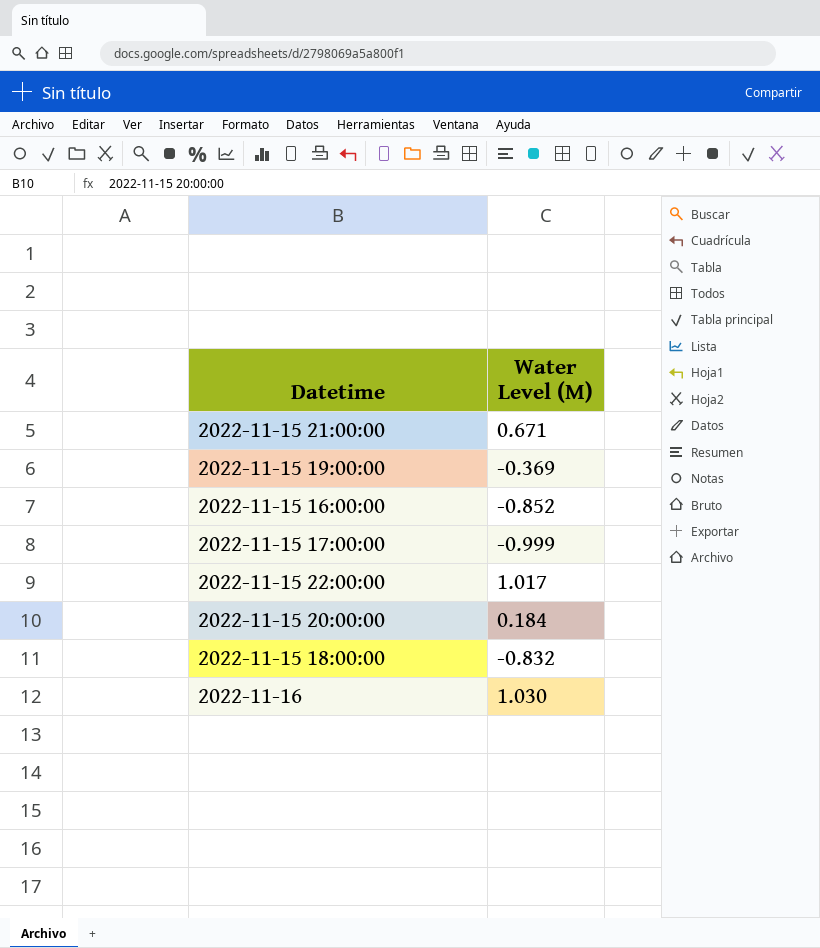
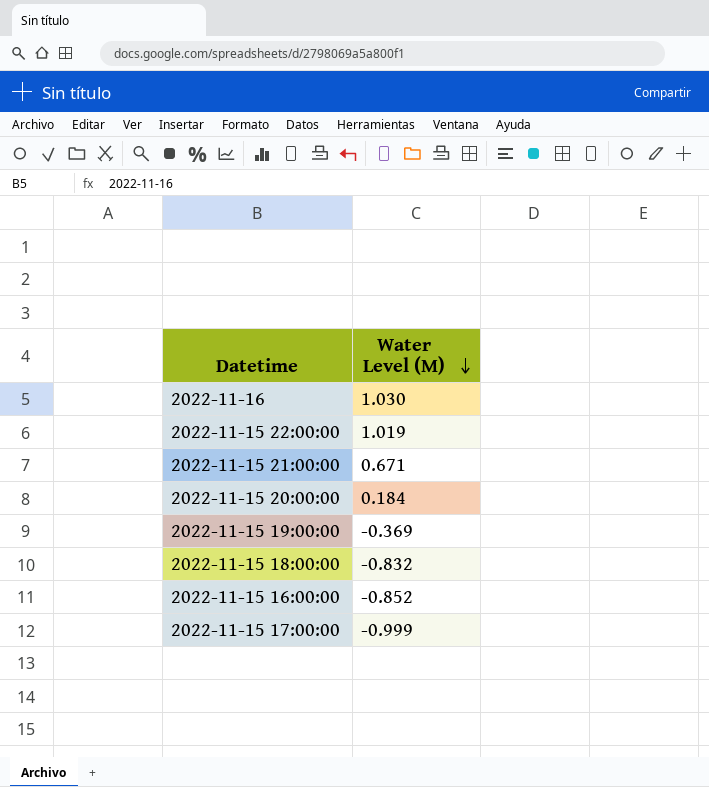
row order: none -> Water Level (M) descending
2022-11-15 22:00:00 | Water Level (M): 1.017 -> 1.019

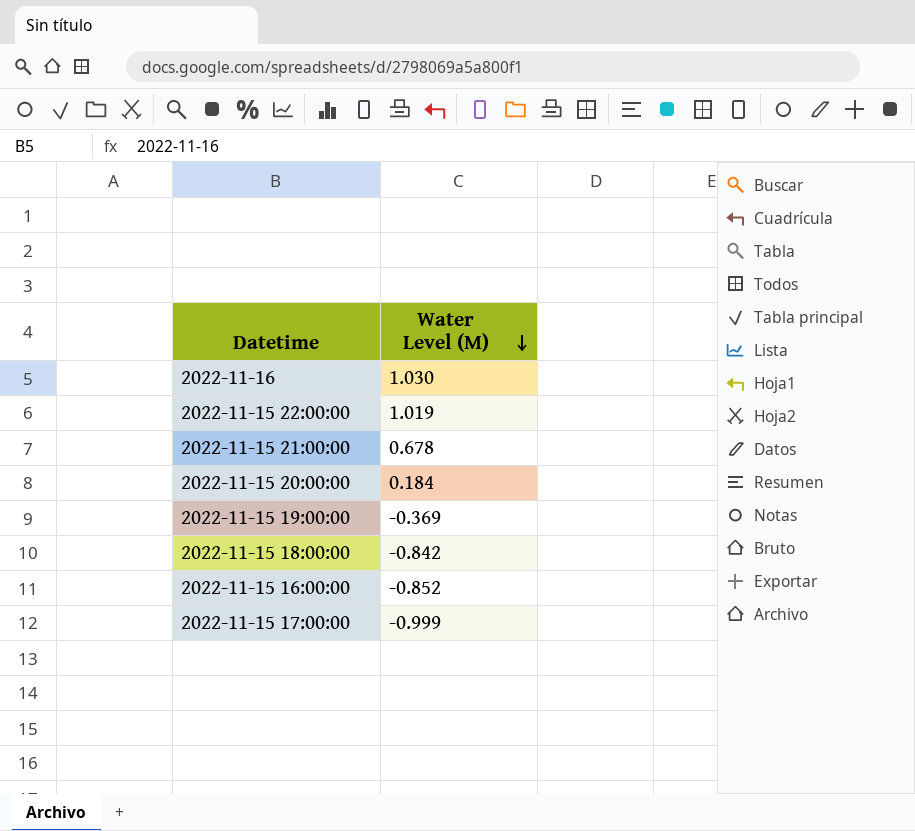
2022-11-15 21:00:00 | Water Level (M): 0.671 -> 0.678
2022-11-15 18:00:00 | Water Level (M): -0.832 -> -0.842

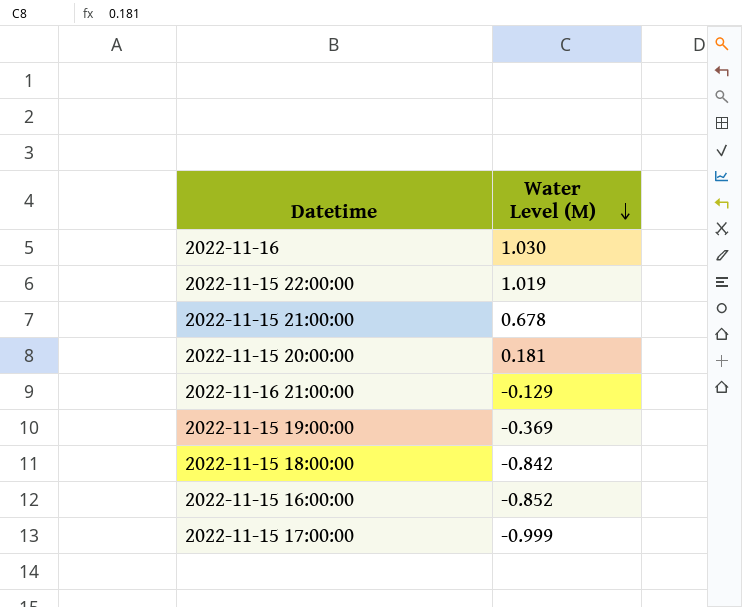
2022-11-15 20:00:00 | Water Level (M): 0.184 -> 0.181
row 2022-11-16 21:00:00: none -> -0.129

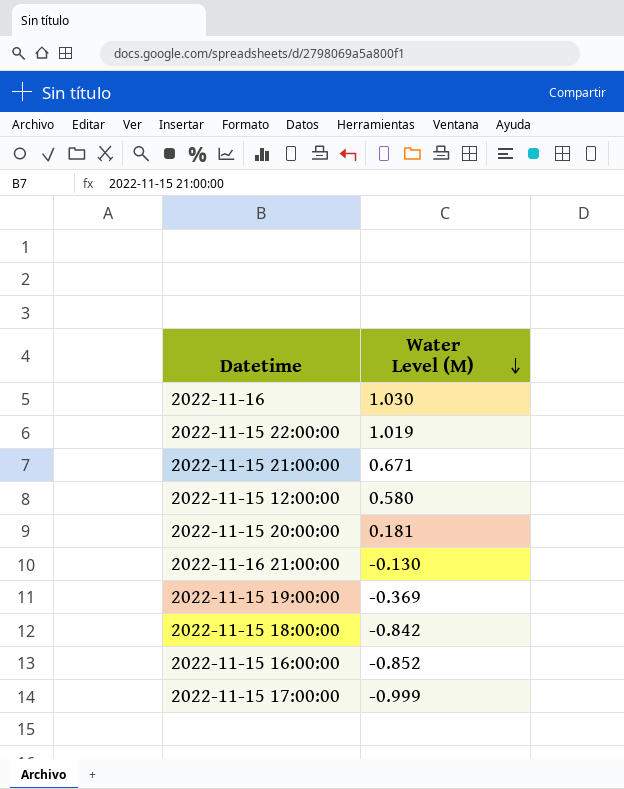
2022-11-15 21:00:00 | Water Level (M): 0.678 -> 0.671
row 2022-11-15 12:00:00: none -> 0.580
2022-11-16 21:00:00 | Water Level (M): -0.129 -> -0.130

